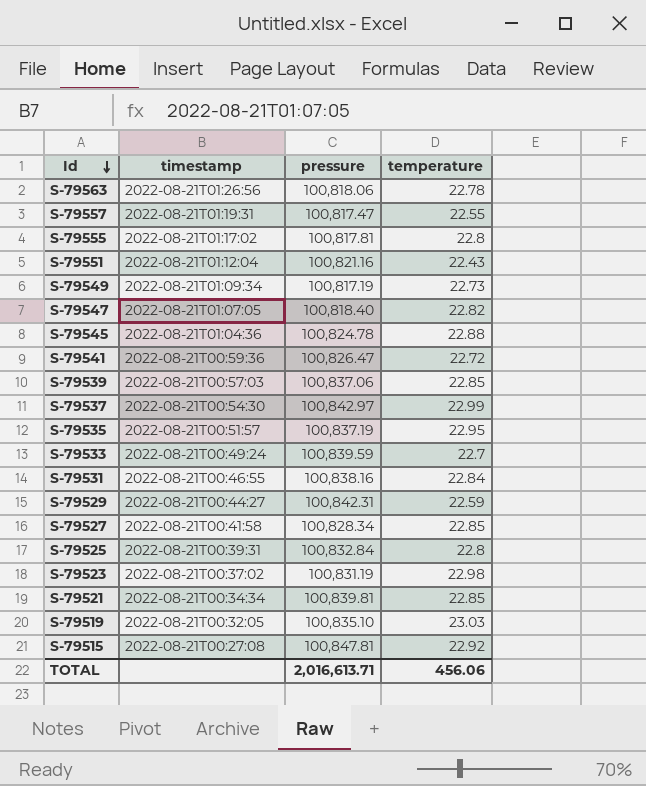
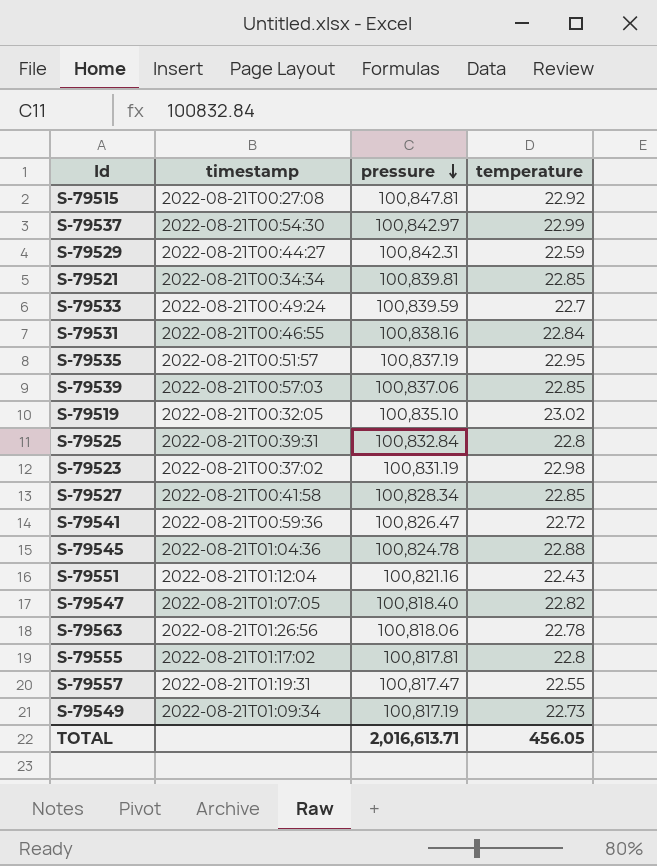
row order: Id descending -> pressure descending
S-79519 | temperature: 23.03 -> 23.02
TOTAL | temperature: 456.06 -> 456.05

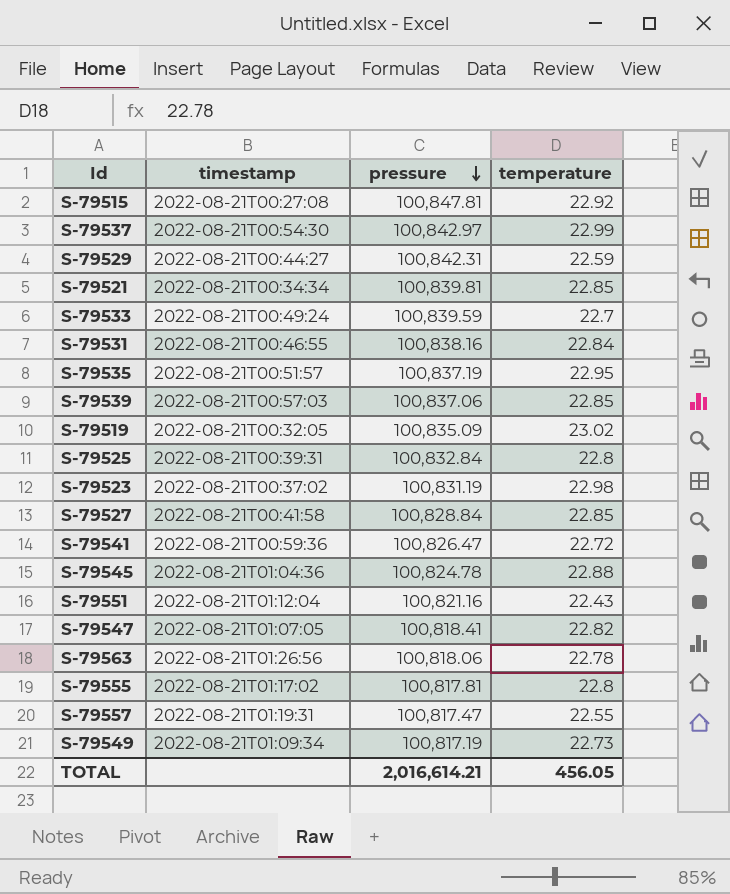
S-79519 | pressure: 100,835.10 -> 100,835.09
S-79527 | pressure: 100,828.34 -> 100,828.84
S-79547 | pressure: 100,818.40 -> 100,818.41
TOTAL | pressure: 2,016,613.71 -> 2,016,614.21

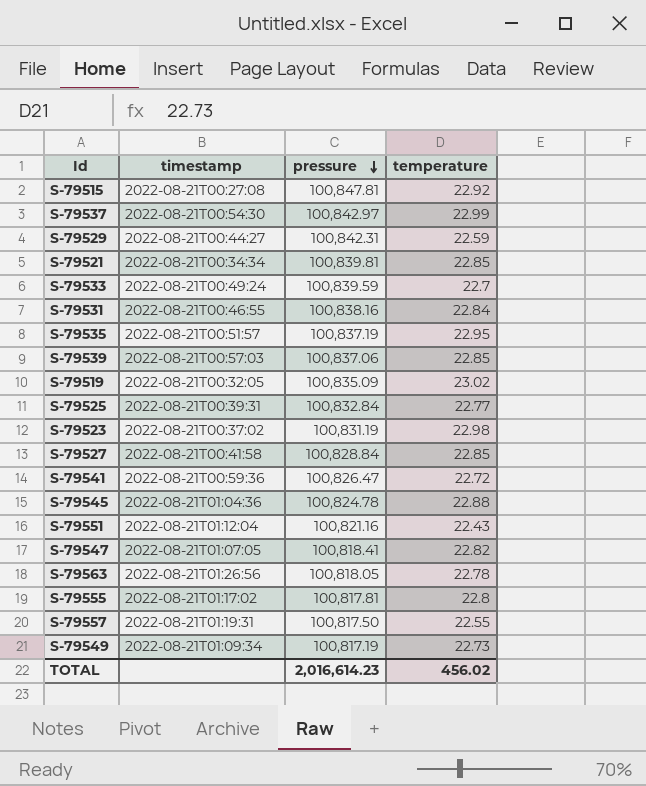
S-79525 | temperature: 22.8 -> 22.77
S-79563 | pressure: 100,818.06 -> 100,818.05
S-79557 | pressure: 100,817.47 -> 100,817.50
TOTAL | pressure: 2,016,614.21 -> 2,016,614.23
TOTAL | temperature: 456.05 -> 456.02

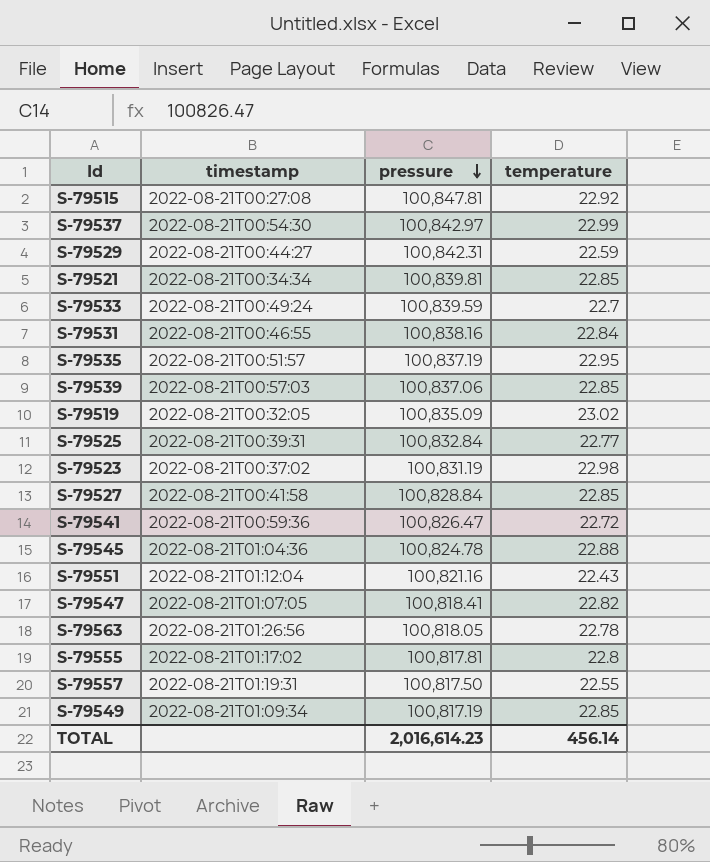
S-79549 | temperature: 22.73 -> 22.85
TOTAL | temperature: 456.02 -> 456.14

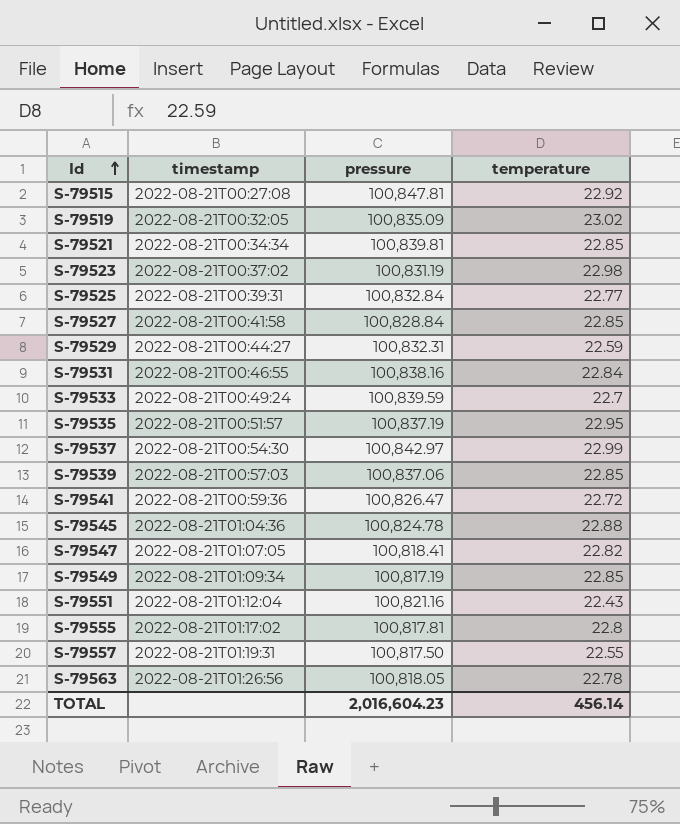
row order: pressure descending -> Id ascending
S-79529 | pressure: 100,842.31 -> 100,832.31
TOTAL | pressure: 2,016,614.23 -> 2,016,604.23

